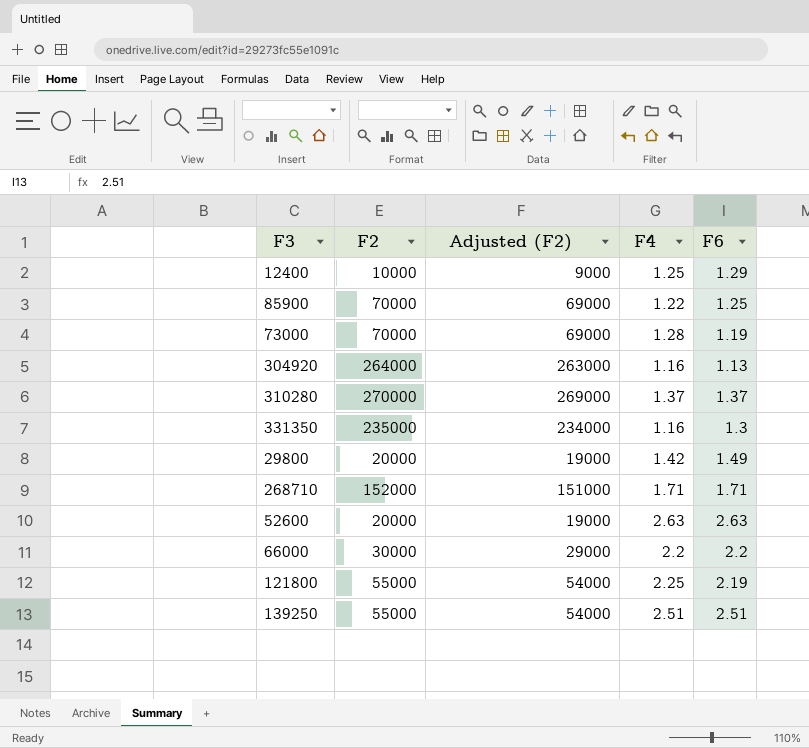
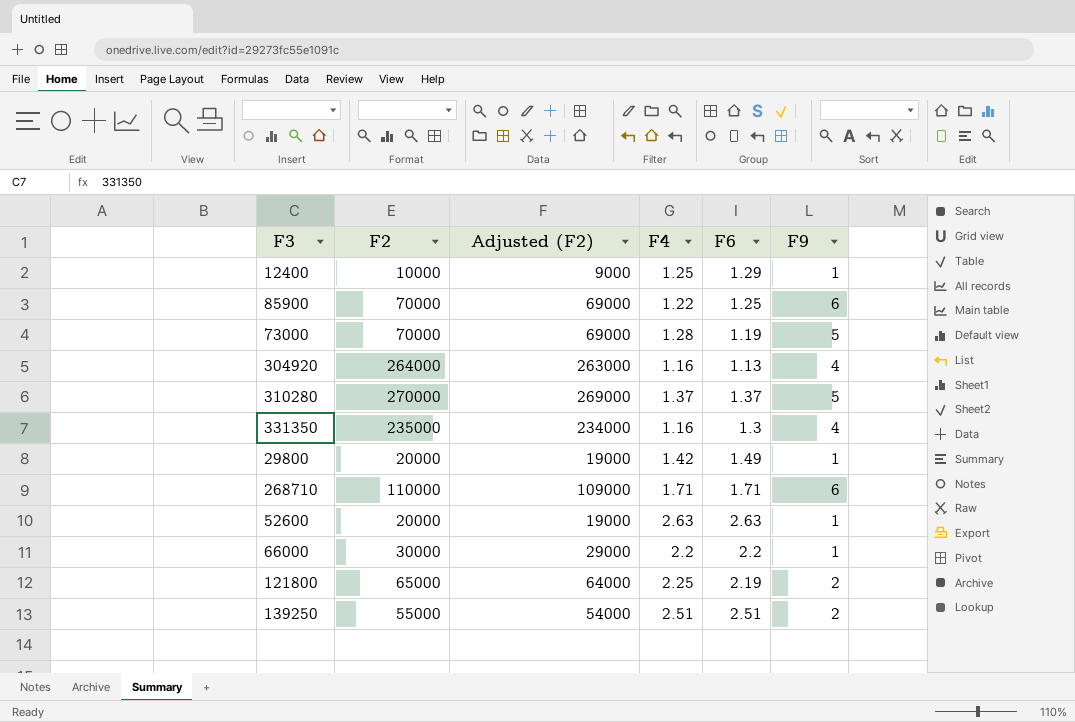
column F9 | position: none -> 6
268710 | F2: 152000 -> 110000
268710 | Adjusted (F2): 151000 -> 109000
121800 | F2: 55000 -> 65000
121800 | Adjusted (F2): 54000 -> 64000

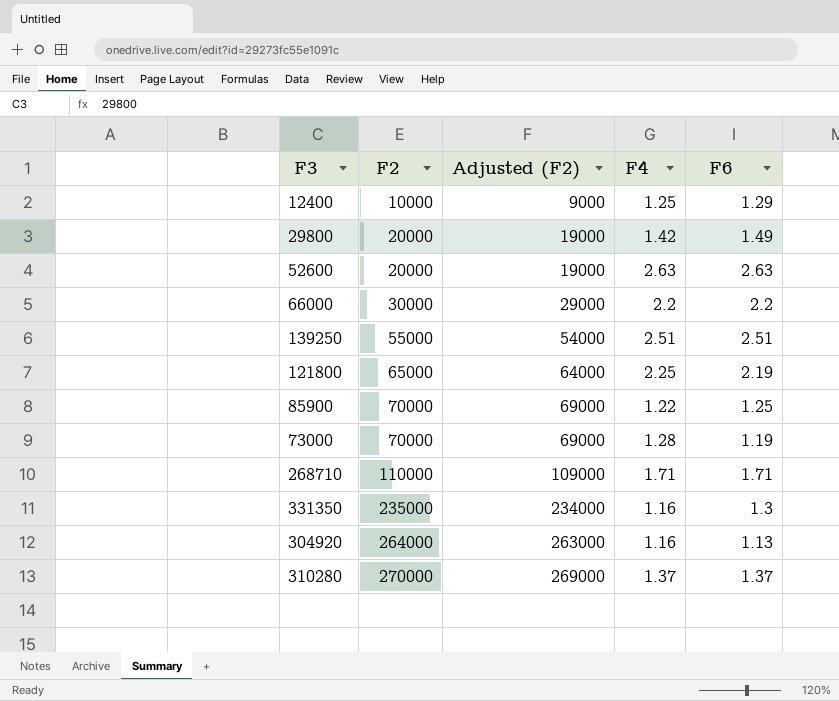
row order: none -> F2 ascending
column F9 | position: 6 -> none

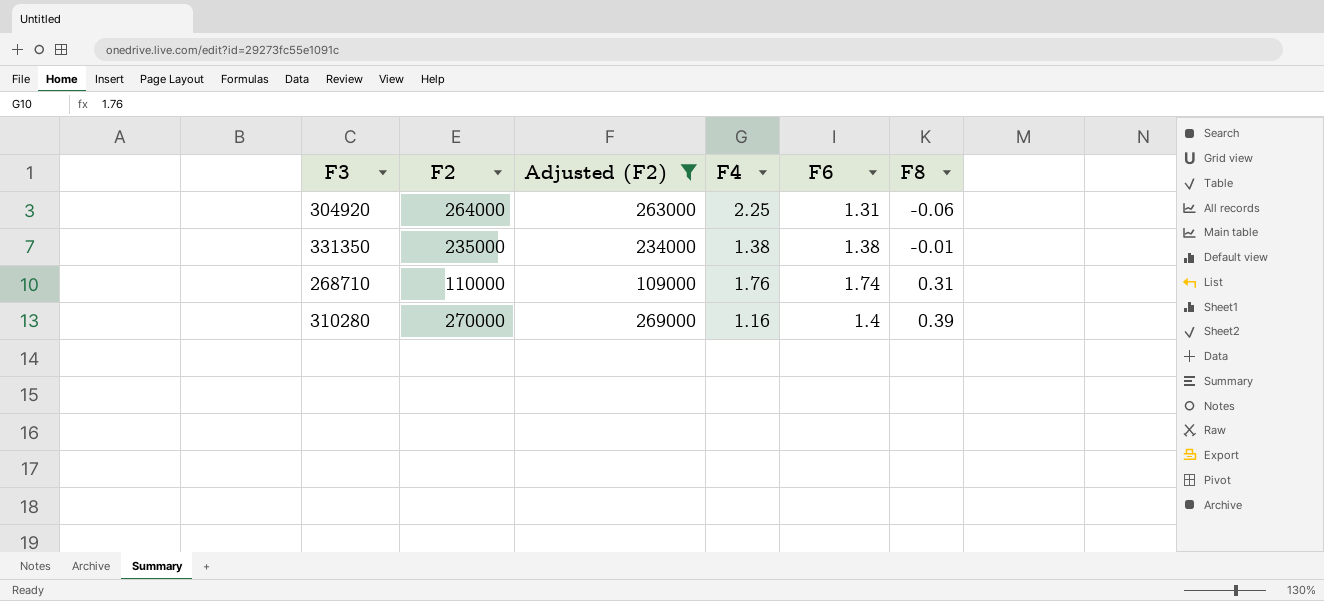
filter: none -> Adjusted (F2) >= 109000
row order: F2 ascending -> F8 ascending
column F8 | position: none -> 6
304920 | F4: 1.16 -> 2.25
304920 | F6: 1.13 -> 1.31
331350 | F4: 1.16 -> 1.38
331350 | F6: 1.3 -> 1.38
268710 | F4: 1.71 -> 1.76
268710 | F6: 1.71 -> 1.74
310280 | F4: 1.37 -> 1.16
310280 | F6: 1.37 -> 1.4

